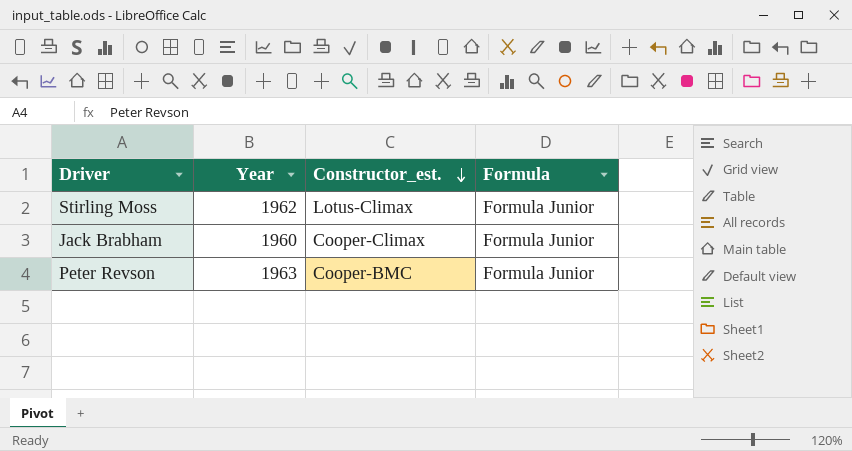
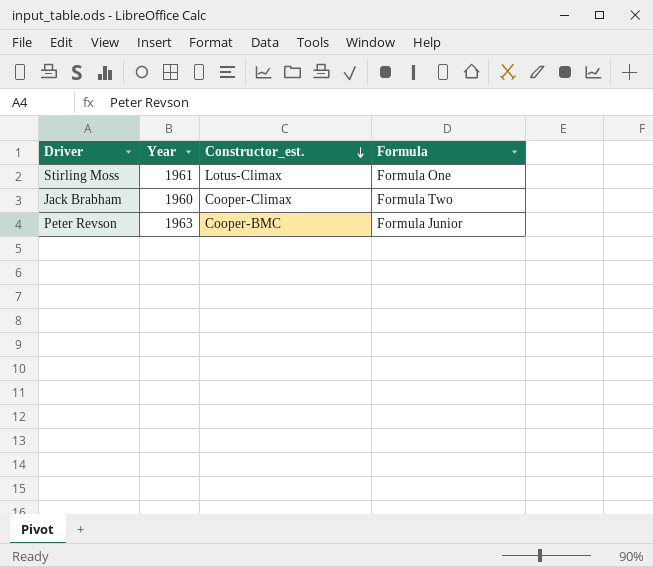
Stirling Moss | Year: 1962 -> 1961
Stirling Moss | Formula: Formula Junior -> Formula One
Jack Brabham | Formula: Formula Junior -> Formula Two

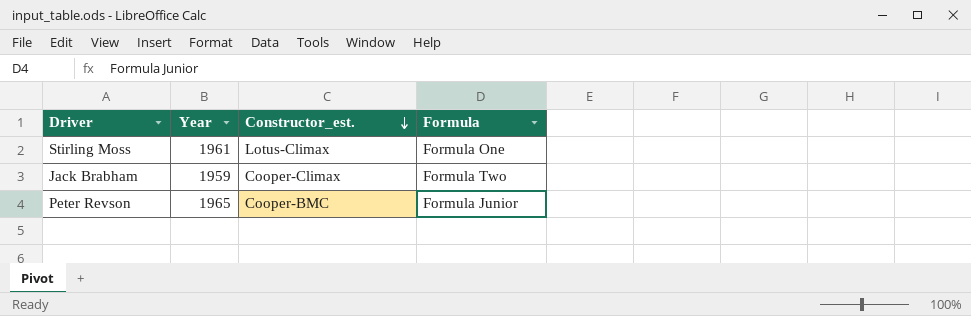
Jack Brabham | Year: 1960 -> 1959
Peter Revson | Year: 1963 -> 1965

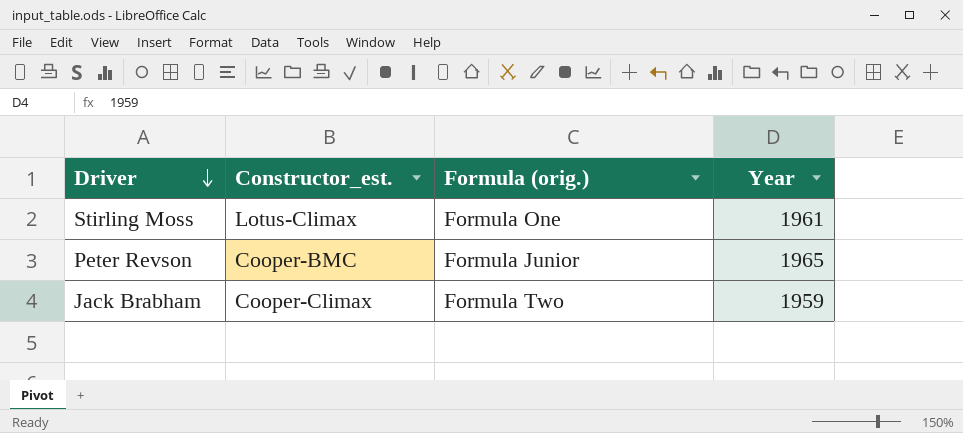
row order: Constructor_est. descending -> Driver descending
column name: Formula -> Formula (orig.)
column Year | position: 2 -> 4

